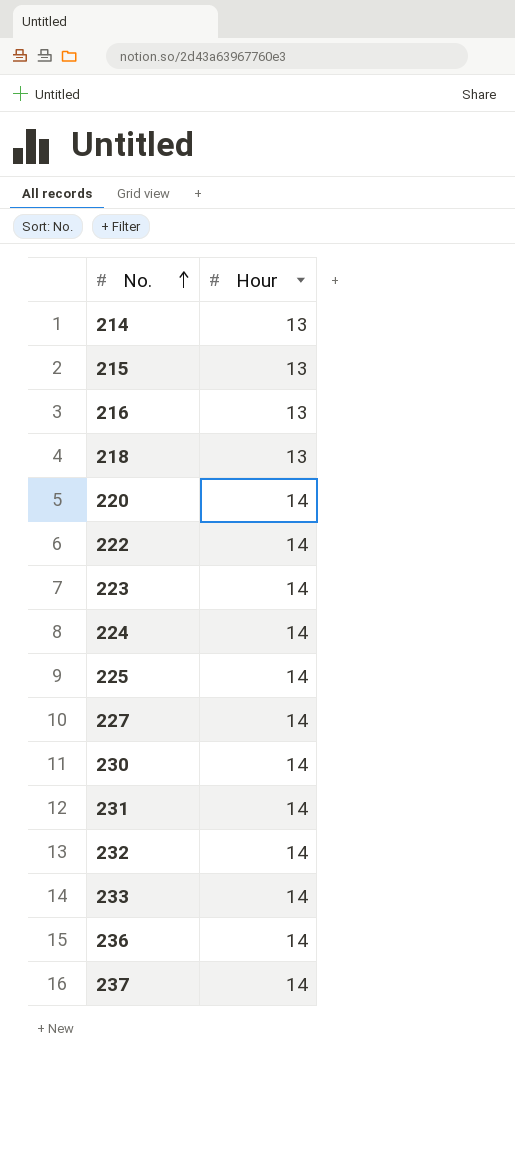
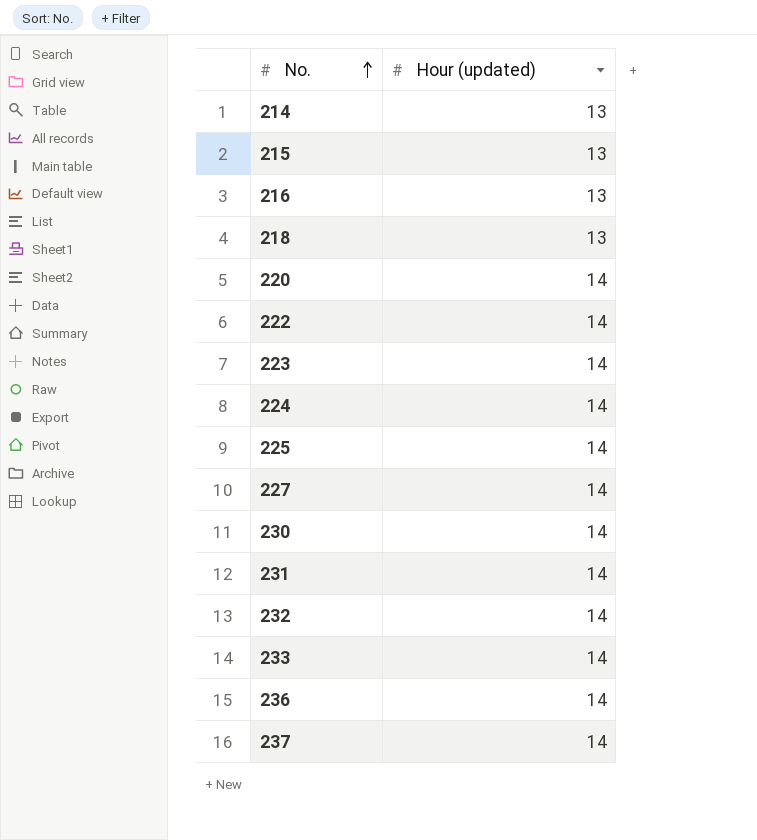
column name: Hour -> Hour (updated)

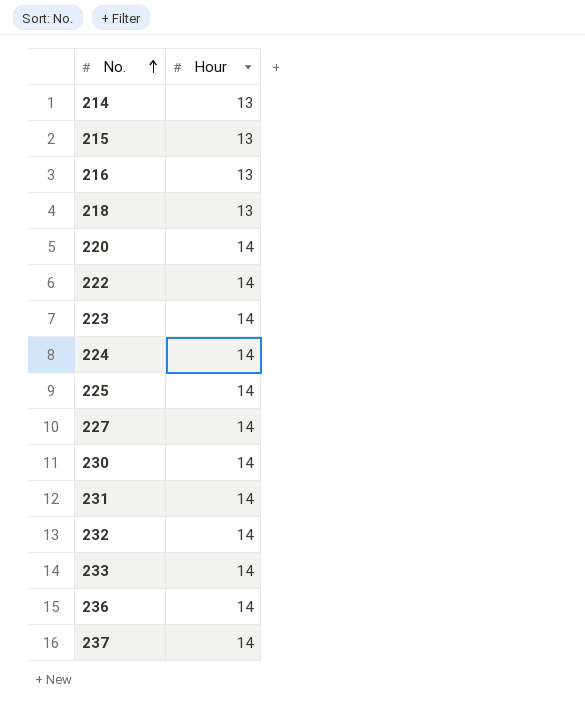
column name: Hour (updated) -> Hour

